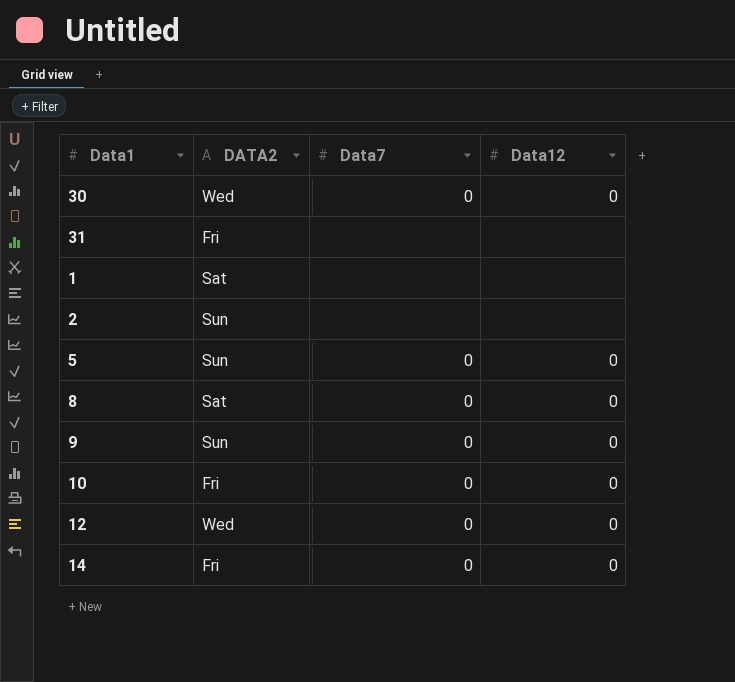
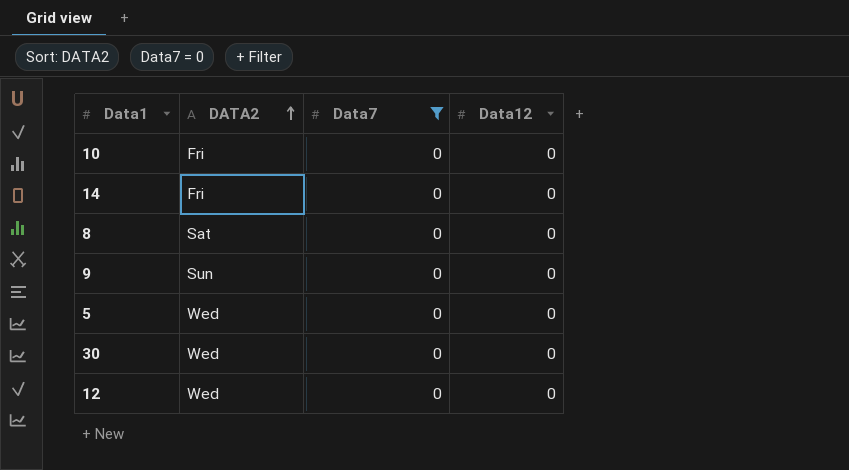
filter: none -> Data7 = 0
row order: none -> DATA2 ascending
5 | DATA2: Sun -> Wed

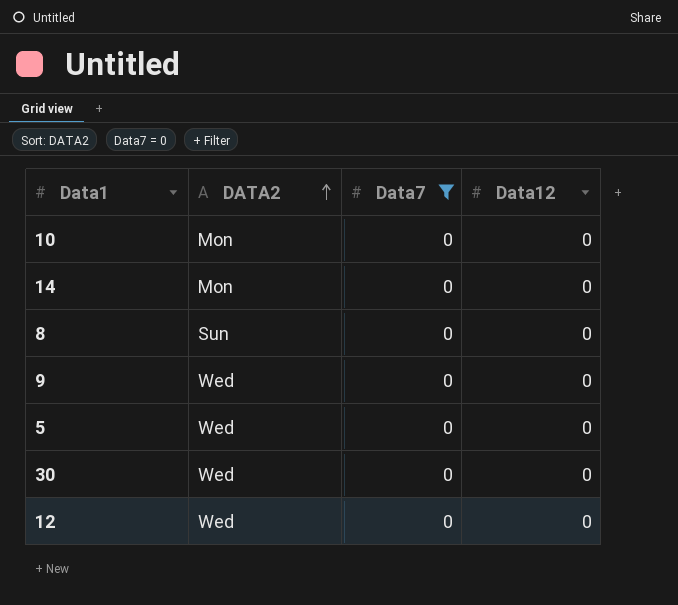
10 | DATA2: Fri -> Mon
14 | DATA2: Fri -> Mon
8 | DATA2: Sat -> Sun
9 | DATA2: Sun -> Wed

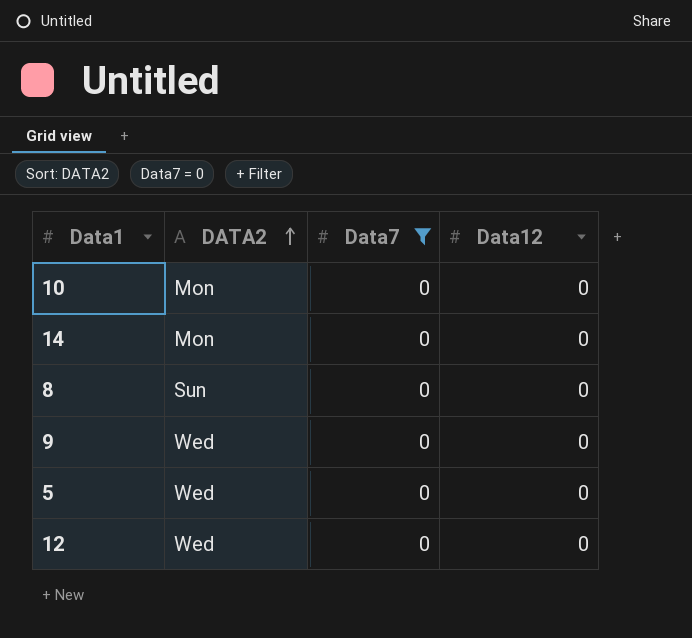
row 30: Wed | 0 | 0 -> none

